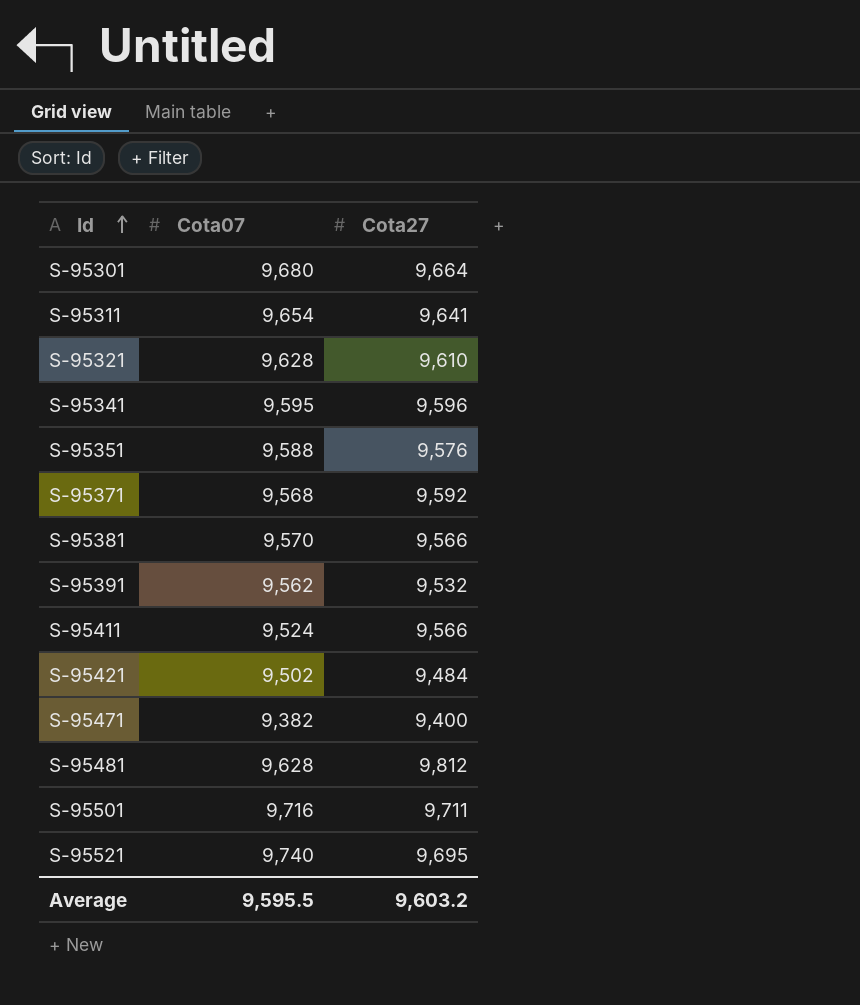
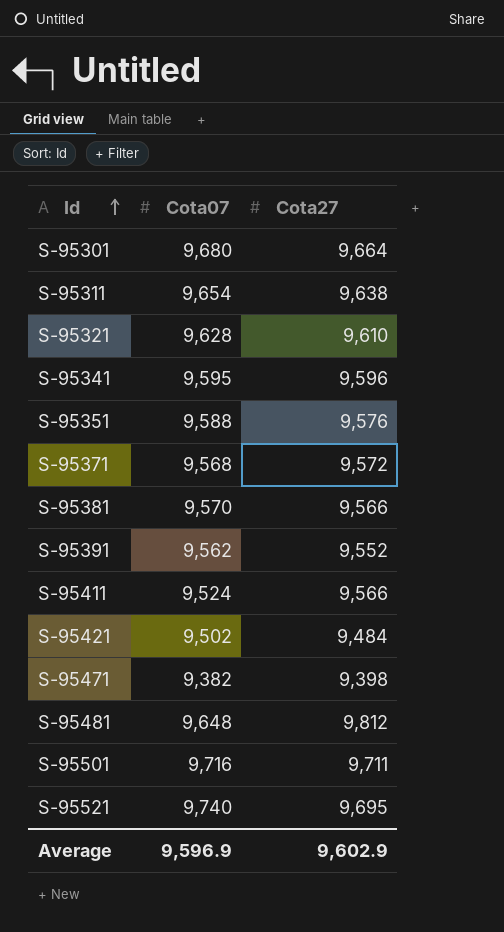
S-95311 | Cota27: 9,641 -> 9,638
S-95371 | Cota27: 9,592 -> 9,572
S-95391 | Cota27: 9,532 -> 9,552
S-95471 | Cota27: 9,400 -> 9,398
S-95481 | Cota07: 9,628 -> 9,648
Average | Cota07: 9,595.5 -> 9,596.9
Average | Cota27: 9,603.2 -> 9,602.9

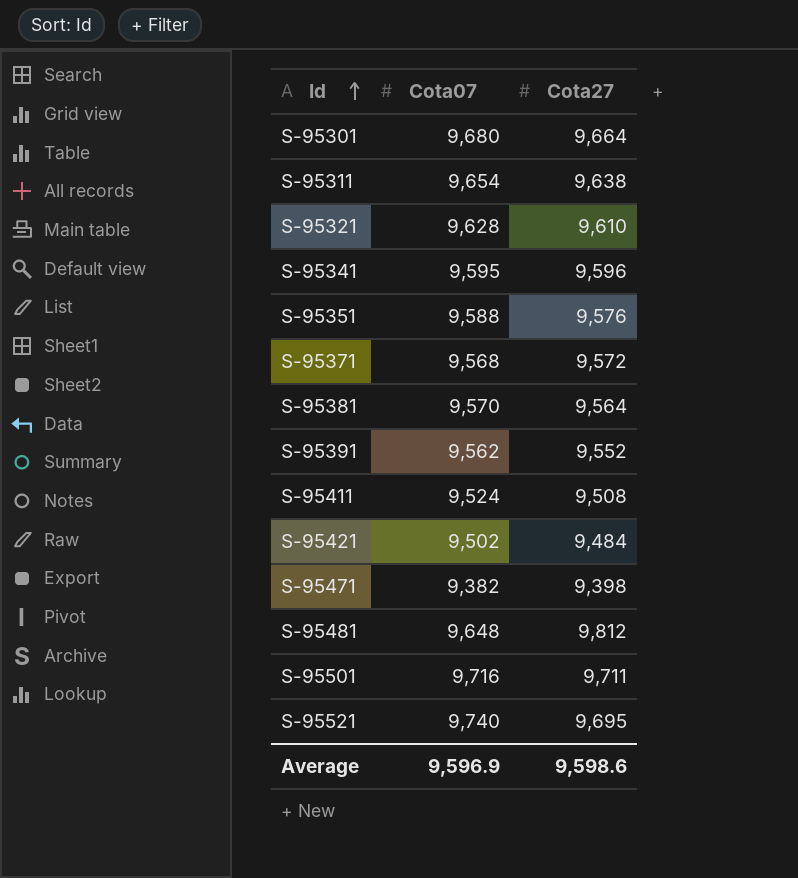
S-95381 | Cota27: 9,566 -> 9,564
S-95411 | Cota27: 9,566 -> 9,508
Average | Cota27: 9,602.9 -> 9,598.6

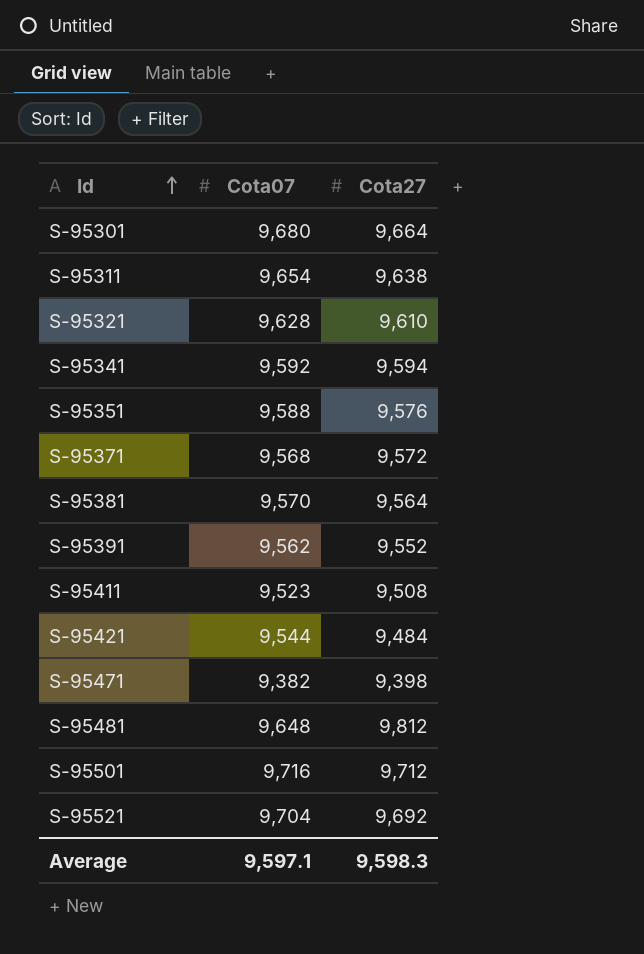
S-95341 | Cota07: 9,595 -> 9,592
S-95341 | Cota27: 9,596 -> 9,594
S-95411 | Cota07: 9,524 -> 9,523
S-95421 | Cota07: 9,502 -> 9,544
S-95501 | Cota27: 9,711 -> 9,712
S-95521 | Cota07: 9,740 -> 9,704
S-95521 | Cota27: 9,695 -> 9,692
Average | Cota07: 9,596.9 -> 9,597.1
Average | Cota27: 9,598.6 -> 9,598.3

